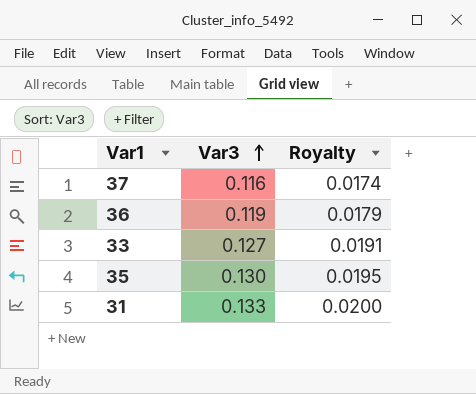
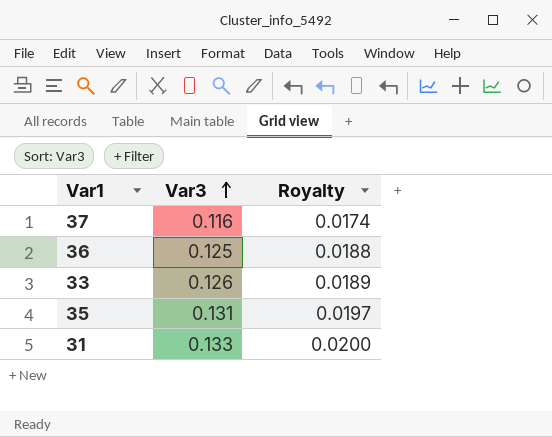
36 | Var3: 0.119 -> 0.125
36 | Royalty: 0.0179 -> 0.0188
33 | Var3: 0.127 -> 0.126
33 | Royalty: 0.0191 -> 0.0189
35 | Var3: 0.130 -> 0.131
35 | Royalty: 0.0195 -> 0.0197

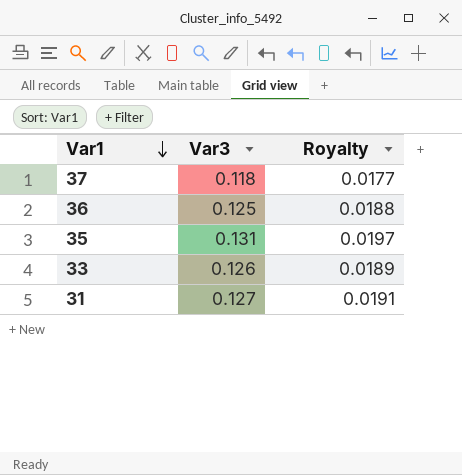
row order: Var3 ascending -> Var1 descending
37 | Var3: 0.116 -> 0.118
37 | Royalty: 0.0174 -> 0.0177
31 | Var3: 0.133 -> 0.127
31 | Royalty: 0.0200 -> 0.0191

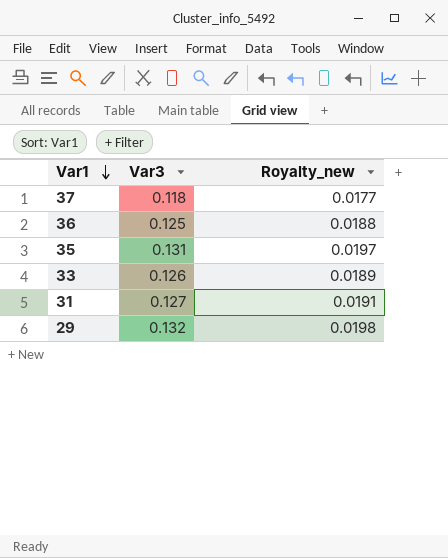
column name: Royalty -> Royalty_new
row 29: none -> 0.132 | 0.0198

